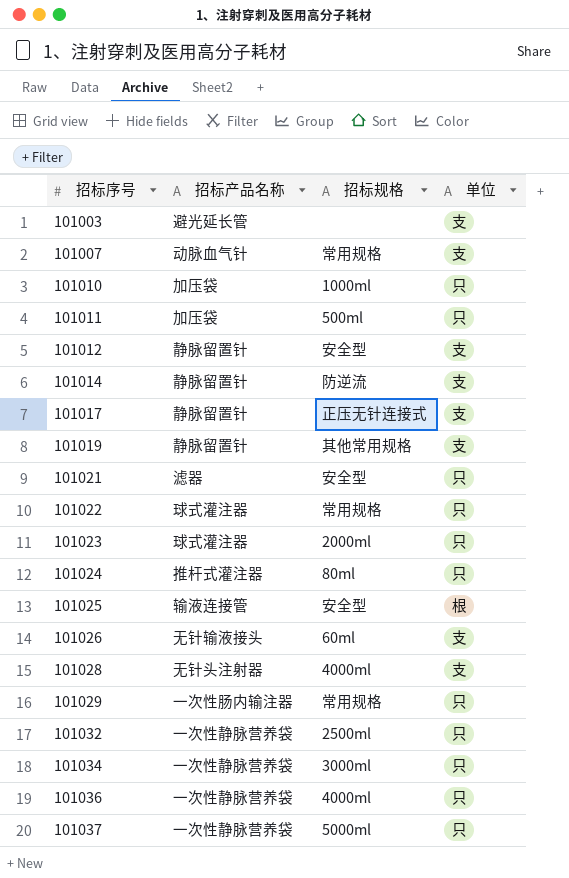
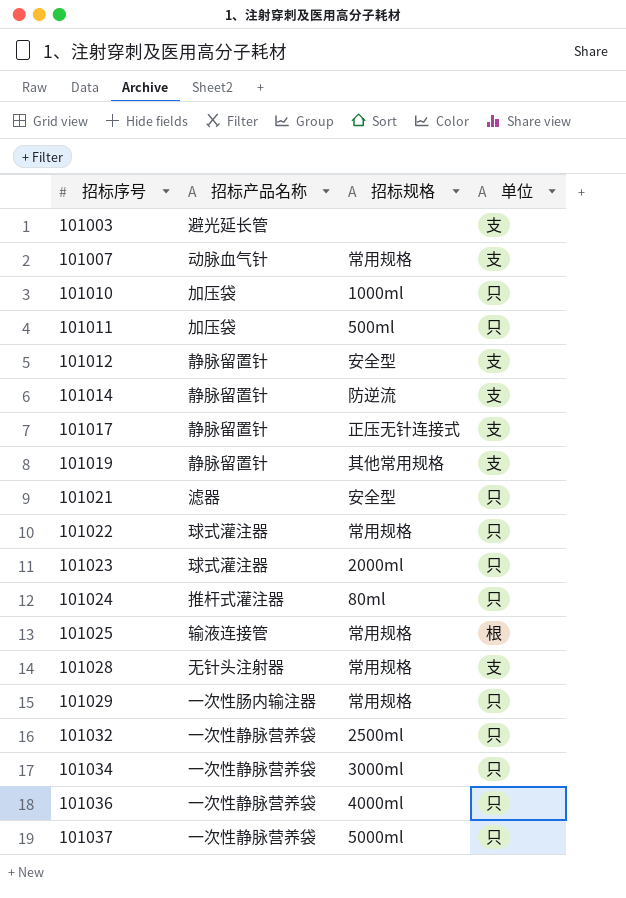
row 101026: 无针输液接头 | 60ml | 支 -> none
101025 | 招标规格: 安全型 -> 常用规格
101028 | 招标规格: 4000ml -> 常用规格

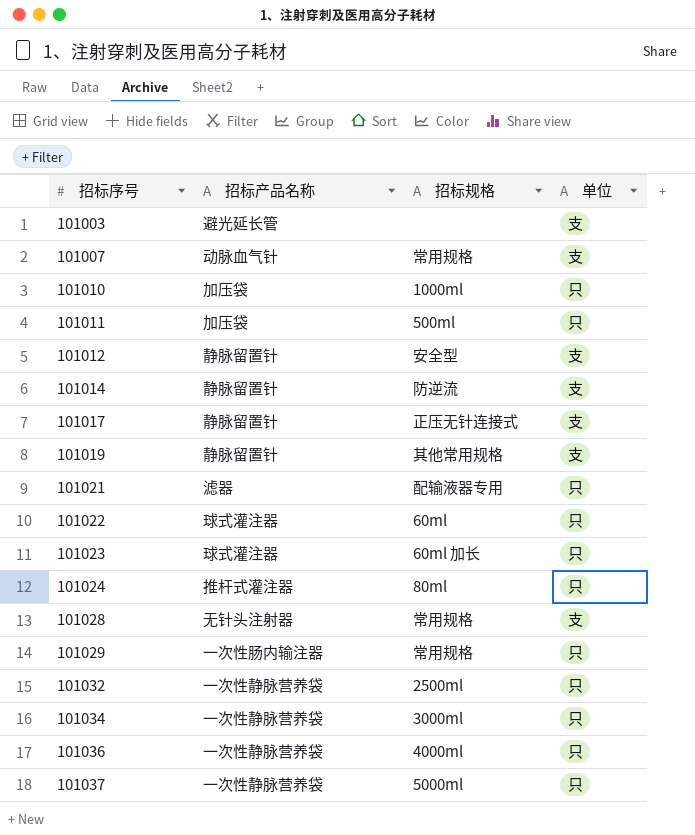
row 101025: 输液连接管 | 常用规格 | 根 -> none
101021 | 招标规格: 安全型 -> 配输液器专用
101022 | 招标规格: 常用规格 -> 60ml
101023 | 招标规格: 2000ml -> 60ml 加长

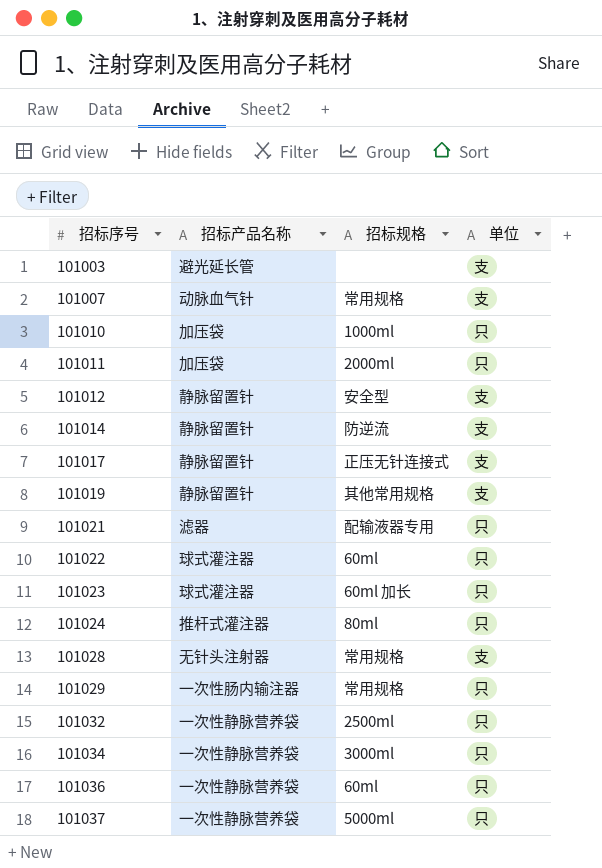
101011 | 招标规格: 500ml -> 2000ml
101036 | 招标规格: 4000ml -> 60ml

